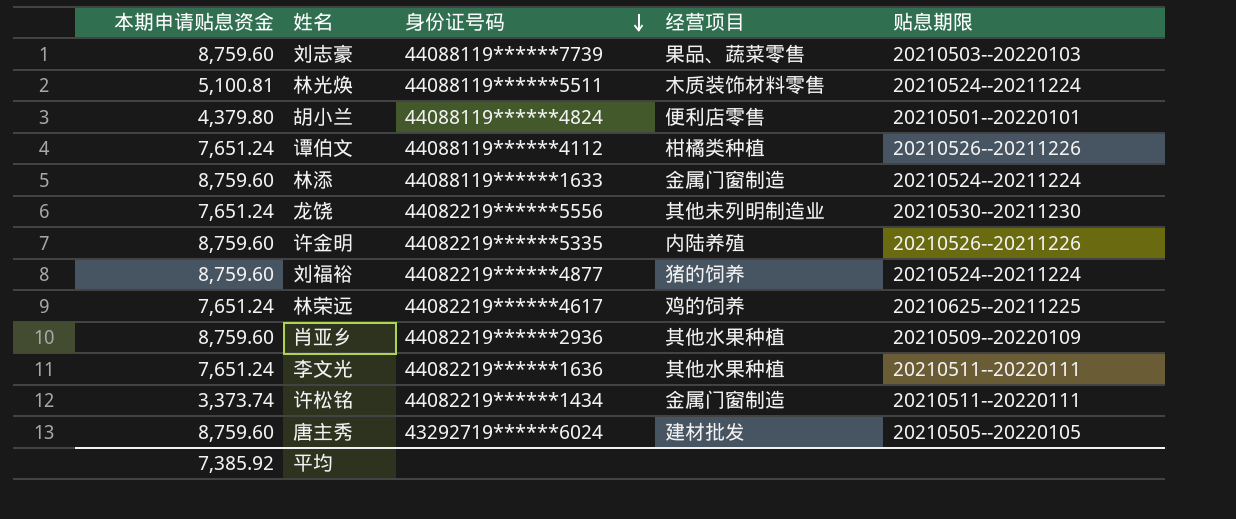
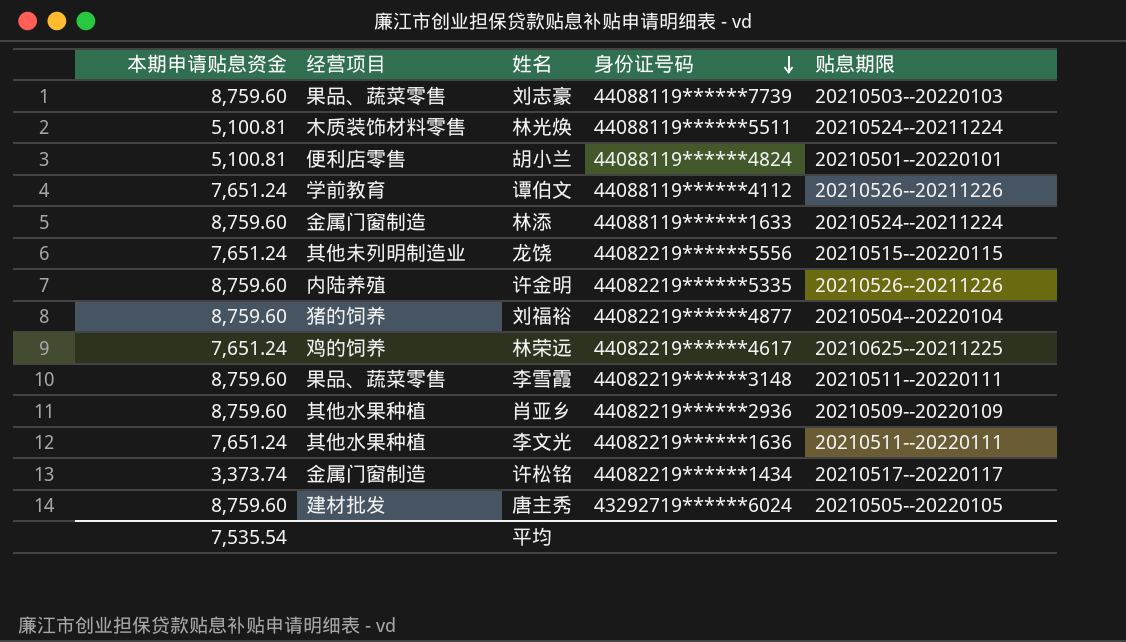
column 经营项目 | position: 4 -> 2
胡小兰 | 本期申请贴息资金: 4,379.80 -> 5,100.81
谭伯文 | 经营项目: 柑橘类种植 -> 学前教育
龙饶 | 贴息期限: 20210530--20211230 -> 20210515--20220115
刘福裕 | 贴息期限: 20210524--20211224 -> 20210504--20220104
row 李雪霞: none -> 8,759.60 | 果品、蔬菜零售 | 44082219******3148 | 20210511--20220111
许松铭 | 贴息期限: 20210511--20220111 -> 20210517--20220117
平均 | 本期申请贴息资金: 7,385.92 -> 7,535.54

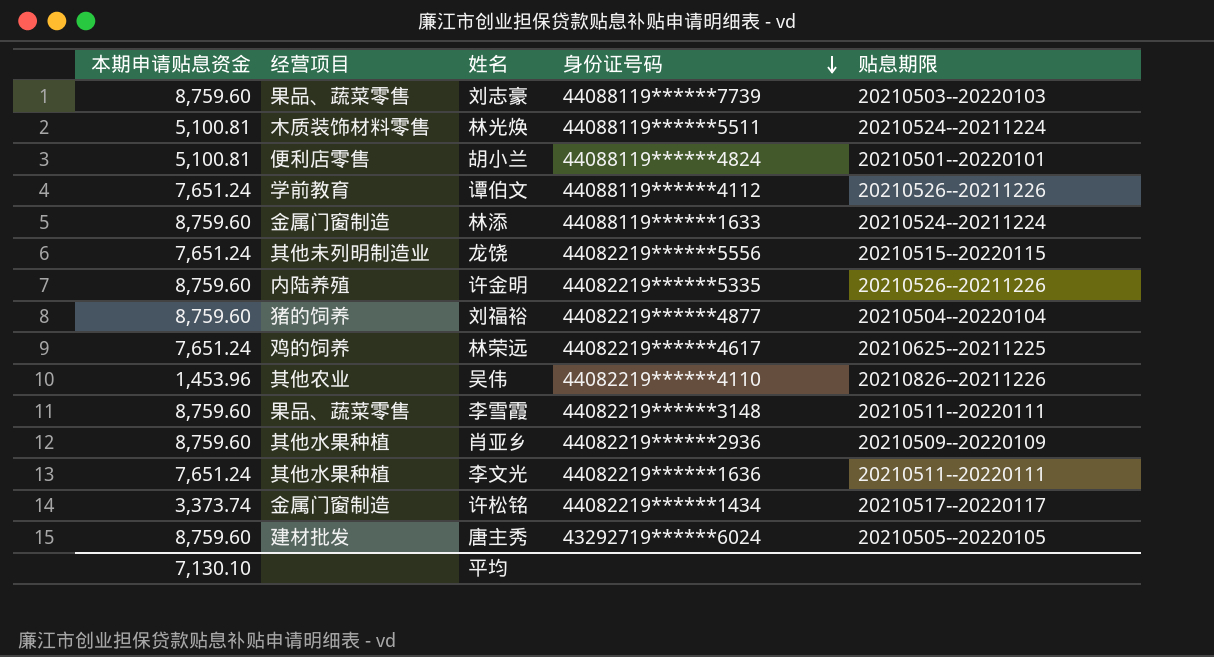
row 吴伟: none -> 1,453.96 | 其他农业 | 44082219******4110 | 20210826--20211226
平均 | 本期申请贴息资金: 7,535.54 -> 7,130.10

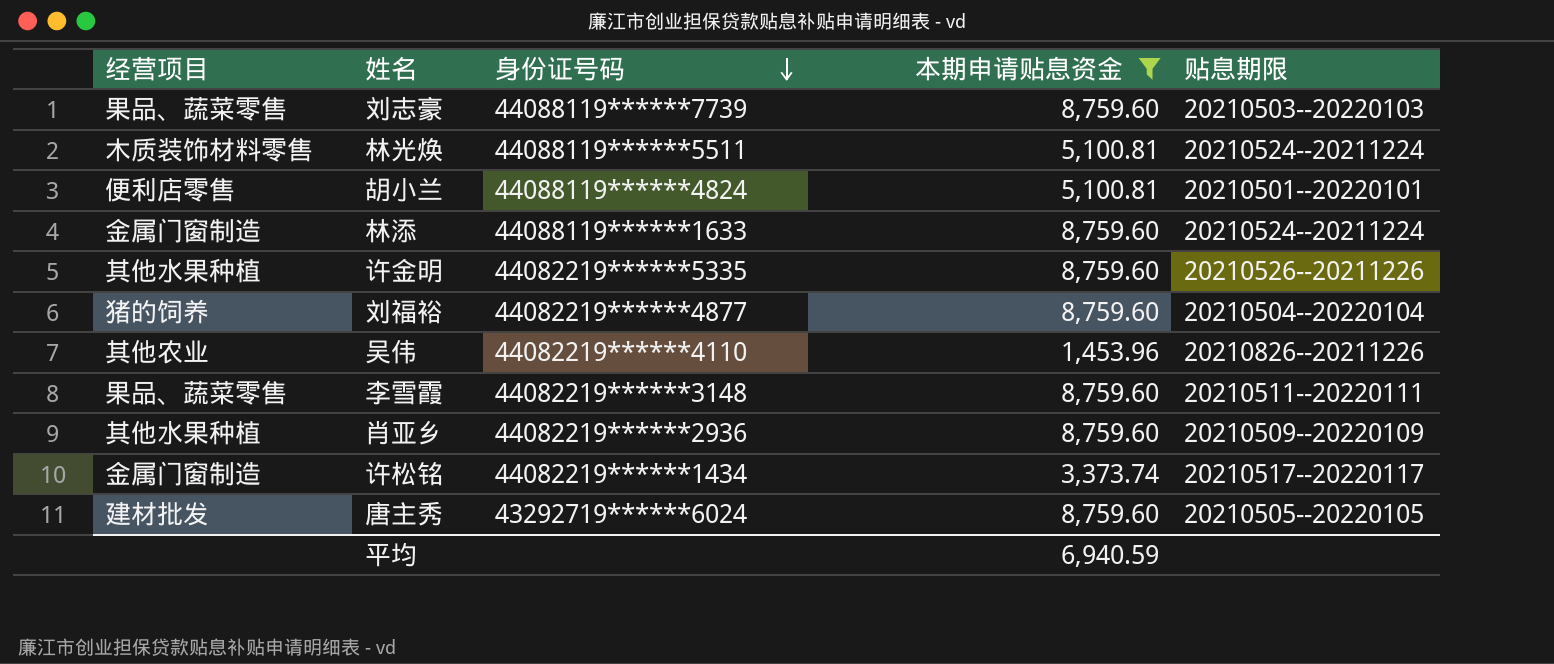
filter: none -> 本期申请贴息资金 != 7,651.24
column 本期申请贴息资金 | position: 1 -> 4
许金明 | 经营项目: 内陆养殖 -> 其他水果种植
平均 | 本期申请贴息资金: 7,130.10 -> 6,940.59

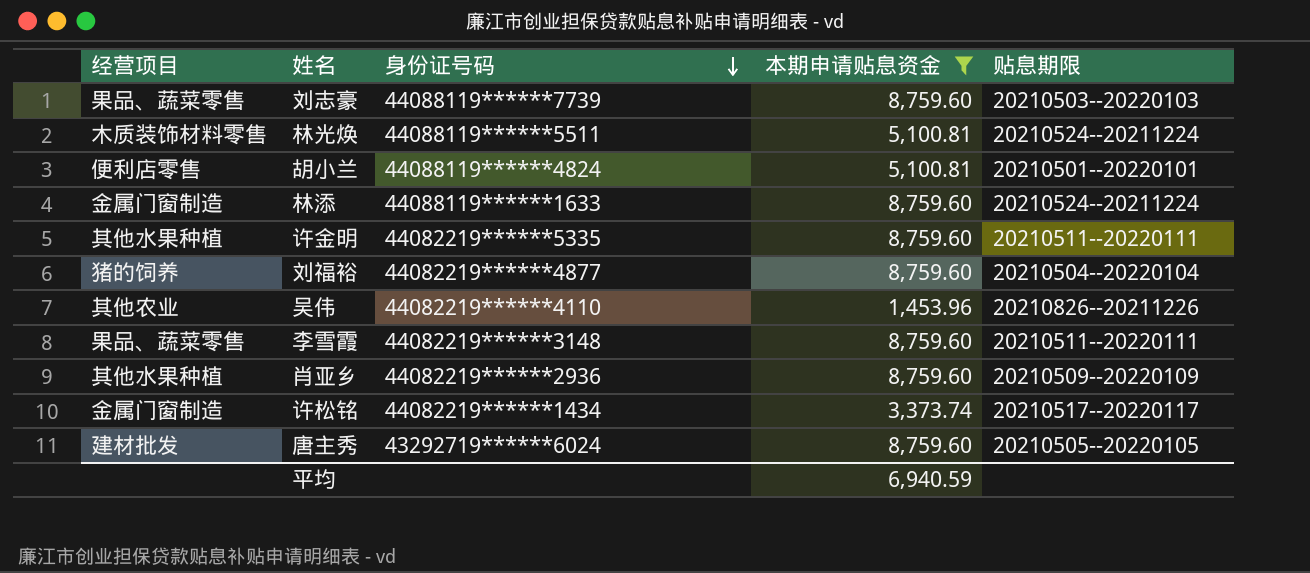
许金明 | 贴息期限: 20210526--20211226 -> 20210511--20220111

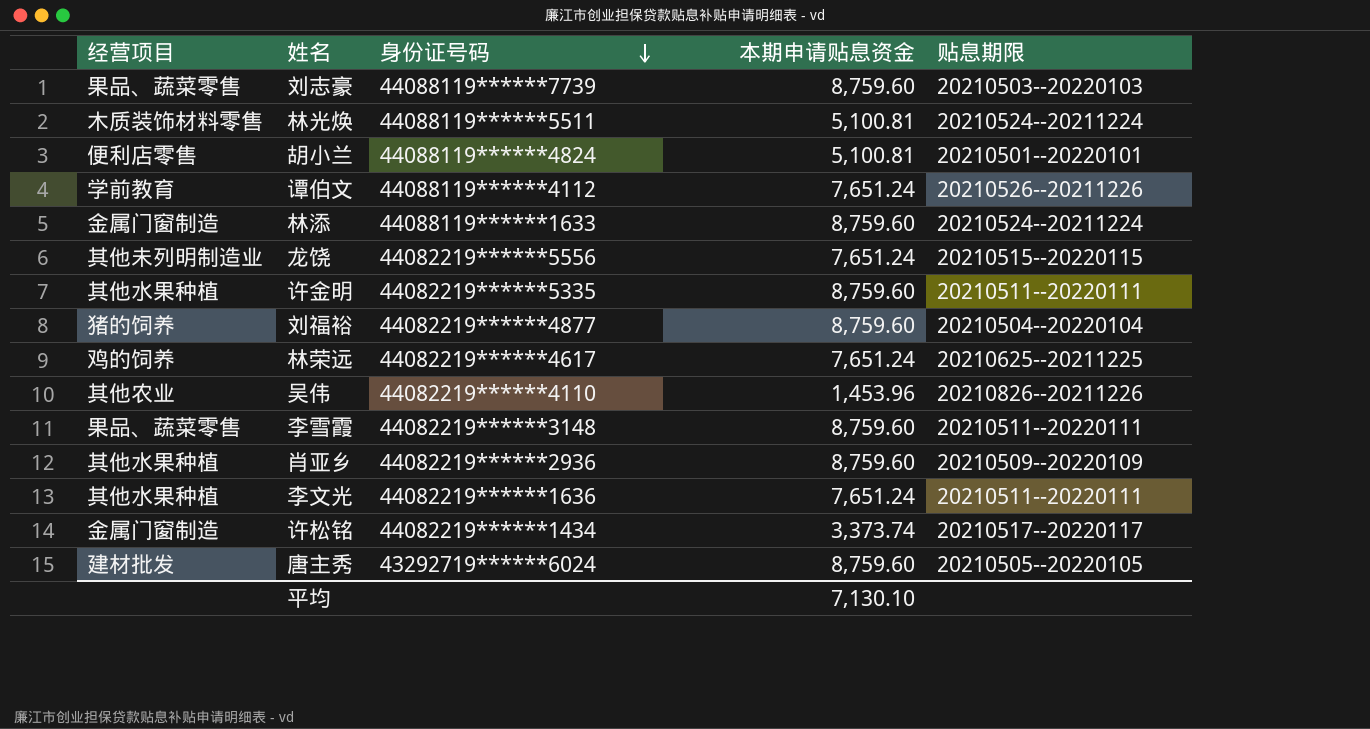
filter: 本期申请贴息资金 != 7,651.24 -> none
平均 | 本期申请贴息资金: 6,940.59 -> 7,130.10

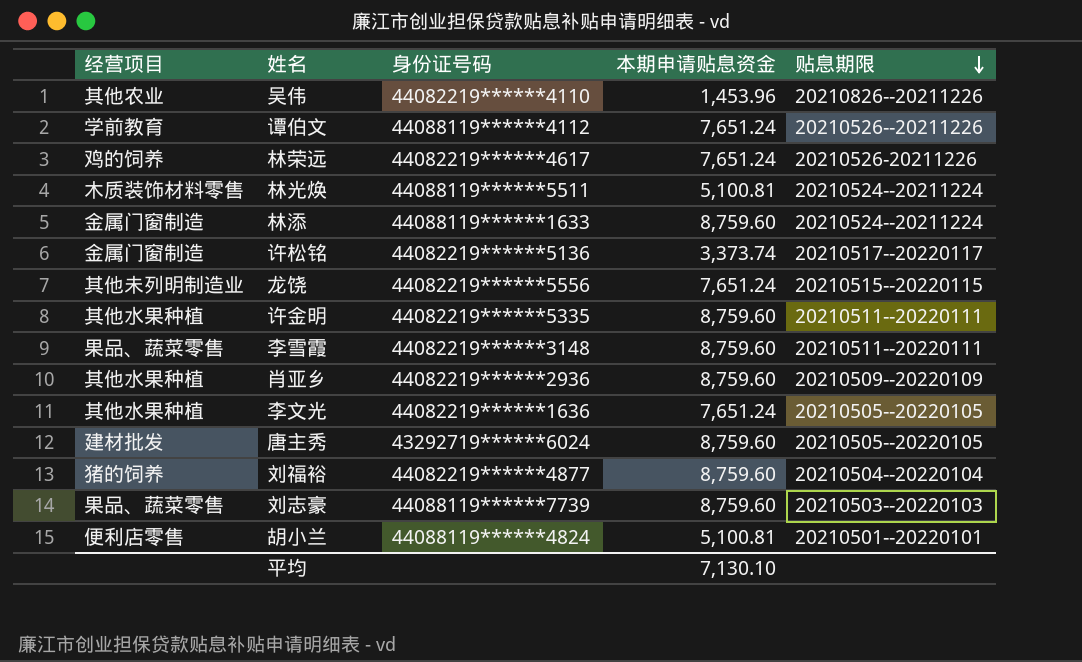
row order: 身份证号码 descending -> 贴息期限 descending
林荣远 | 贴息期限: 20210625--20211225 -> 20210526-20211226
许松铭 | 身份证号码: 44082219******1434 -> 44082219******5136
李文光 | 贴息期限: 20210511--20220111 -> 20210505--20220105

